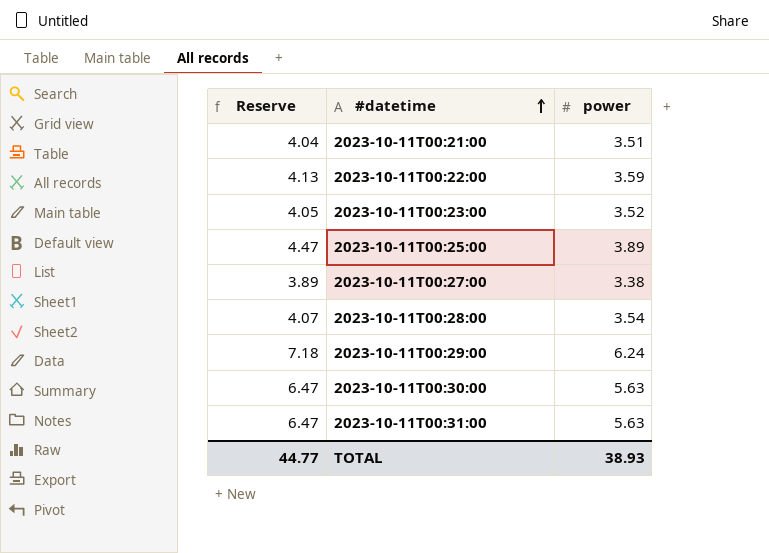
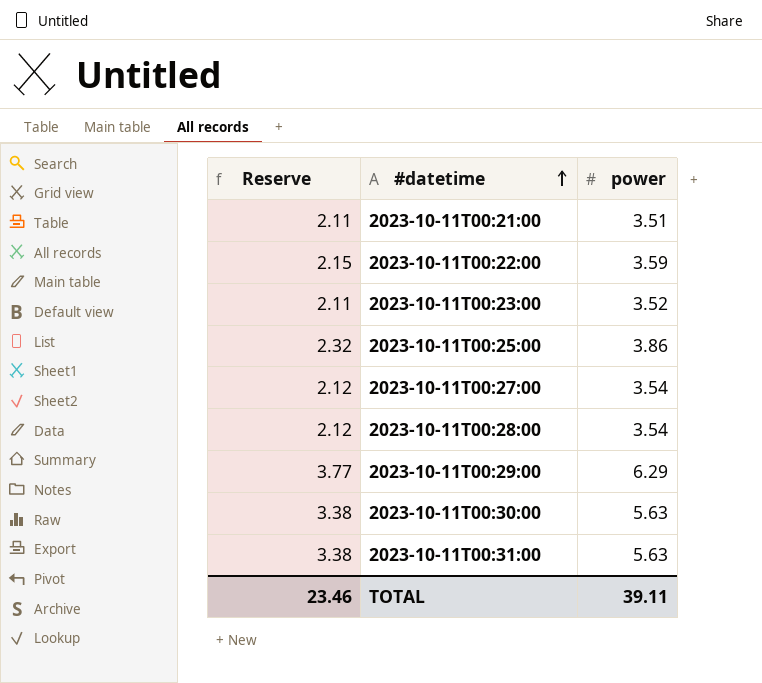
column Reserve | formula: [power] * 1.15 -> [power] * 0.6
2023-10-11T00:25:00 | power: 3.89 -> 3.86
2023-10-11T00:27:00 | power: 3.38 -> 3.54
2023-10-11T00:29:00 | power: 6.24 -> 6.29
TOTAL | Reserve: 44.77 -> 23.46
TOTAL | power: 38.93 -> 39.11

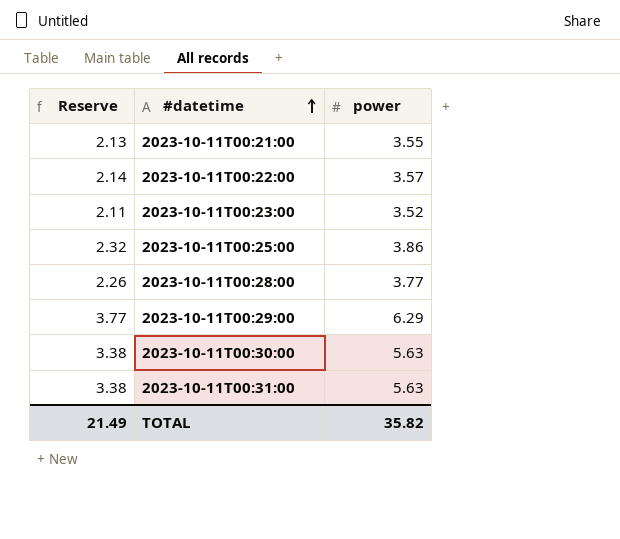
row 2023-10-11T00:27:00: 2.12 | 3.54 -> none
2023-10-11T00:21:00 | Reserve: 2.11 -> 2.13
2023-10-11T00:21:00 | power: 3.51 -> 3.55
2023-10-11T00:22:00 | Reserve: 2.15 -> 2.14
2023-10-11T00:22:00 | power: 3.59 -> 3.57
2023-10-11T00:28:00 | Reserve: 2.12 -> 2.26
2023-10-11T00:28:00 | power: 3.54 -> 3.77
TOTAL | Reserve: 23.46 -> 21.49
TOTAL | power: 39.11 -> 35.82

